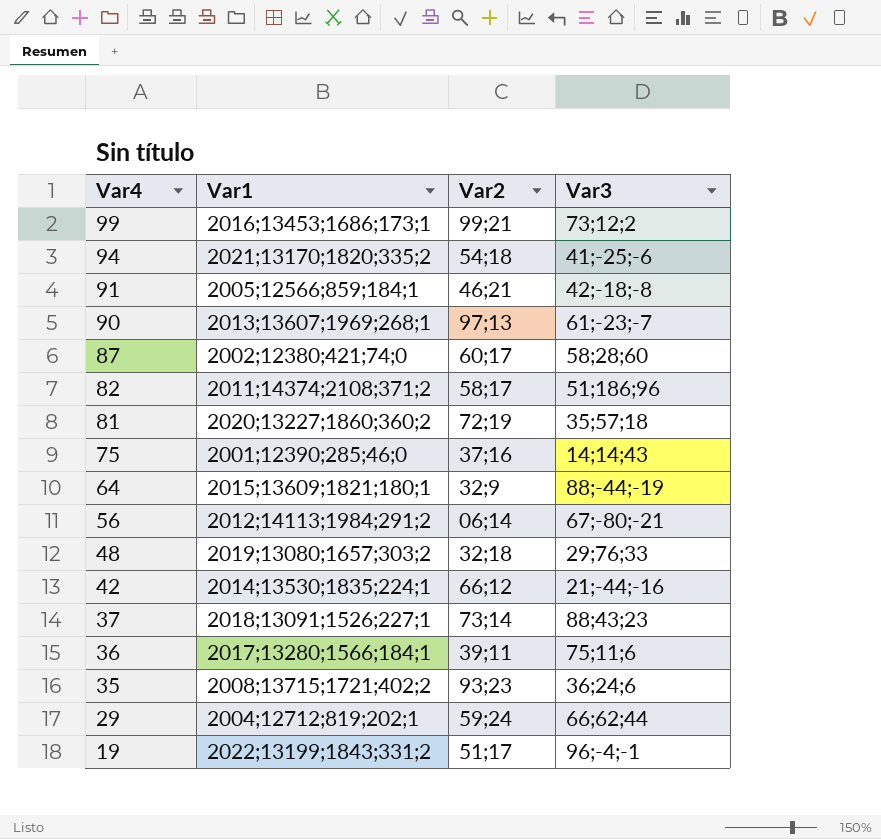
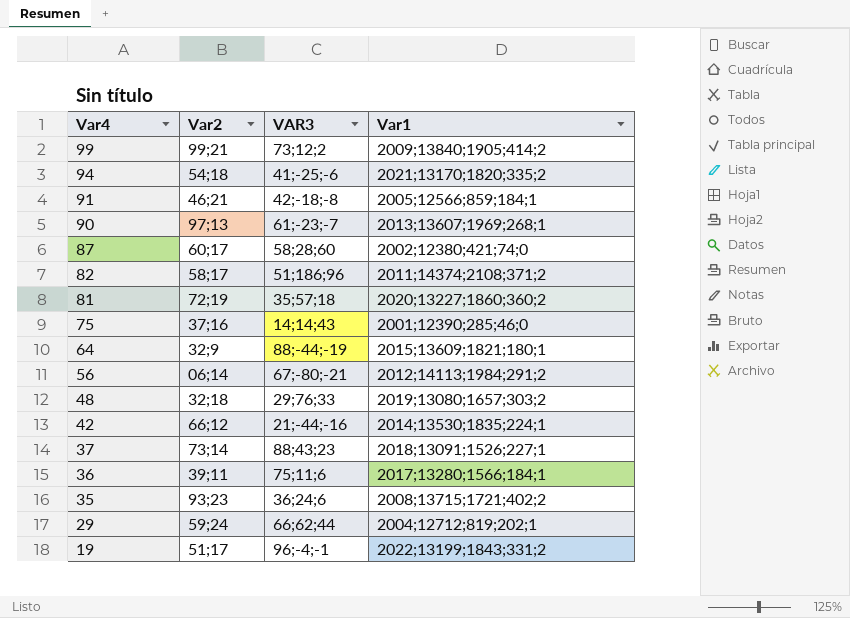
column name: Var3 -> VAR3
column Var1 | position: 2 -> 4
99 | Var1: 2016;13453;1686;173;1 -> 2009;13840;1905;414;2

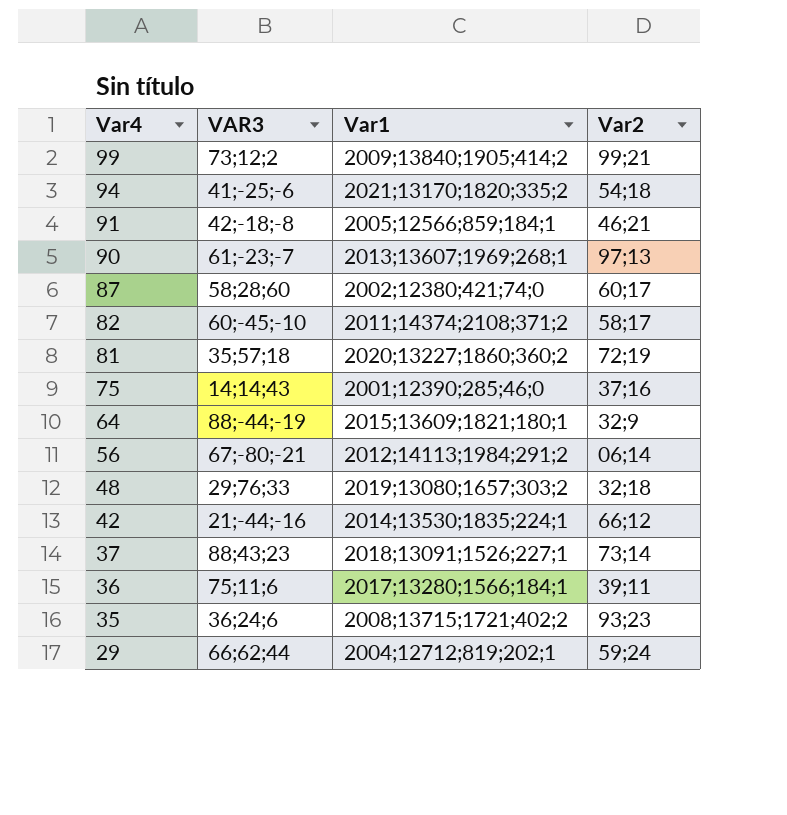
column Var2 | position: 2 -> 4
row 19: 51;17 | 96;-4;-1 | 2022;13199;1843;331;2 -> none
82 | VAR3: 51;186;96 -> 60;-45;-10

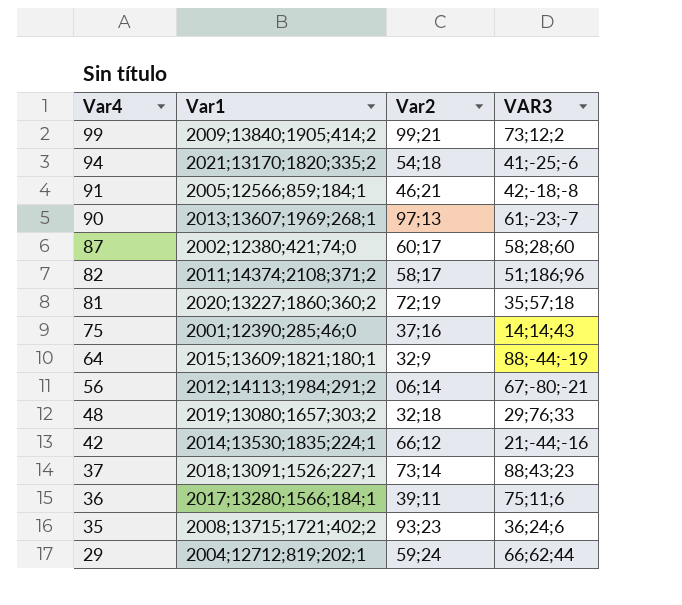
column VAR3 | position: 2 -> 4
82 | VAR3: 60;-45;-10 -> 51;186;96

